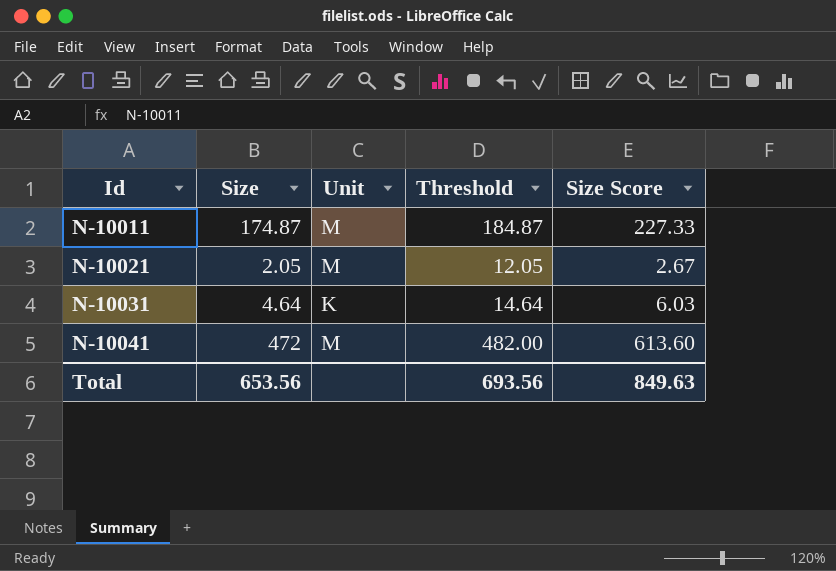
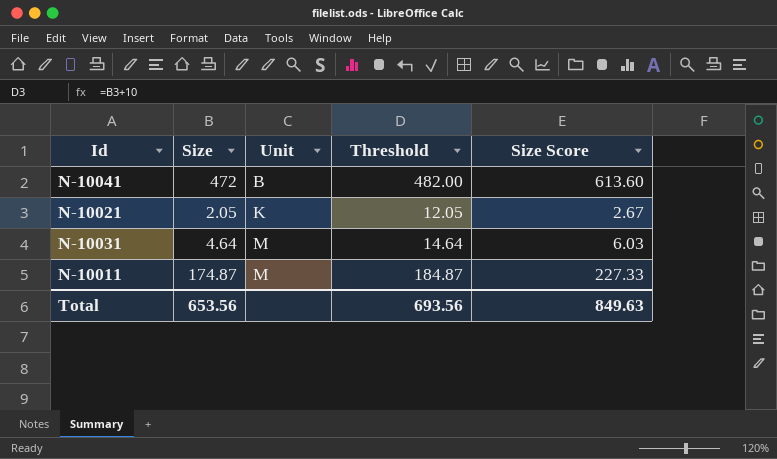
row order: Id ascending -> Unit ascending
N-10041 | Unit: M -> B
N-10021 | Unit: M -> K
N-10031 | Unit: K -> M

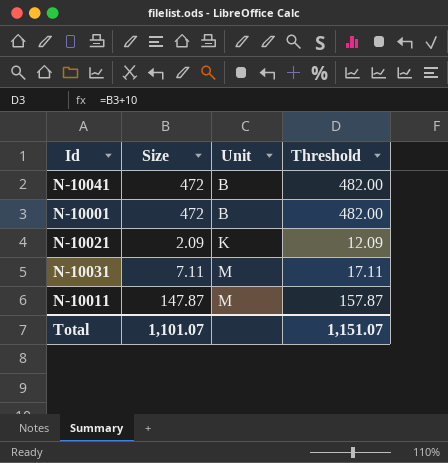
column Size Score | formula: [Size] * 1.3 -> none
row N-10001: none -> 472 | B | 482.00
N-10021 | Size: 2.05 -> 2.09
N-10021 | Threshold: 12.05 -> 12.09
N-10031 | Size: 4.64 -> 7.11
N-10031 | Threshold: 14.64 -> 17.11
N-10011 | Size: 174.87 -> 147.87
N-10011 | Threshold: 184.87 -> 157.87
Total | Size: 653.56 -> 1,101.07
Total | Threshold: 693.56 -> 1,151.07

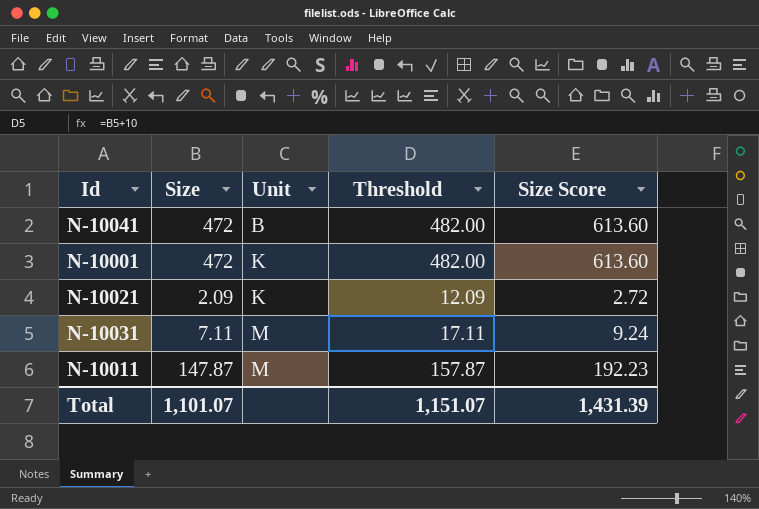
column Size Score | formula: none -> [Size] * 1.3
N-10001 | Unit: B -> K

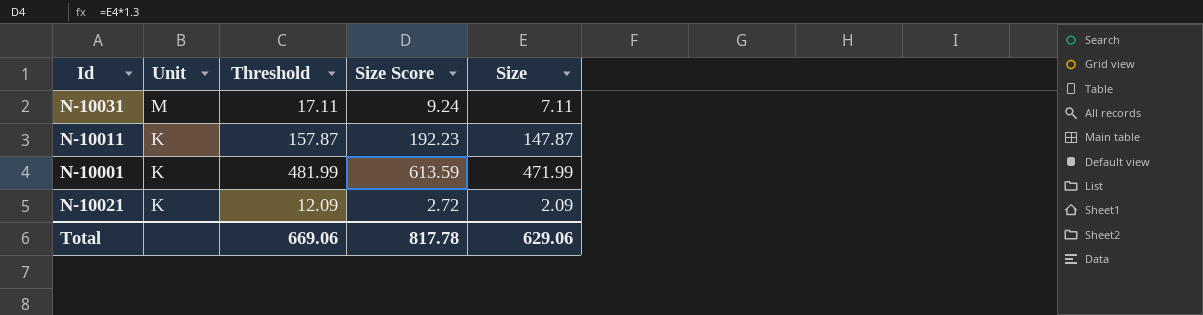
row order: Unit ascending -> Unit descending
column Size | position: 2 -> 5
row N-10041: 472 | B | 482.00 | 613.60 -> none
N-10011 | Unit: M -> K
N-10001 | Threshold: 482.00 -> 481.99
N-10001 | Size Score: 613.60 -> 613.59
N-10001 | Size: 472 -> 471.99
Total | Threshold: 1,151.07 -> 669.06
Total | Size Score: 1,431.39 -> 817.78
Total | Size: 1,101.07 -> 629.06

